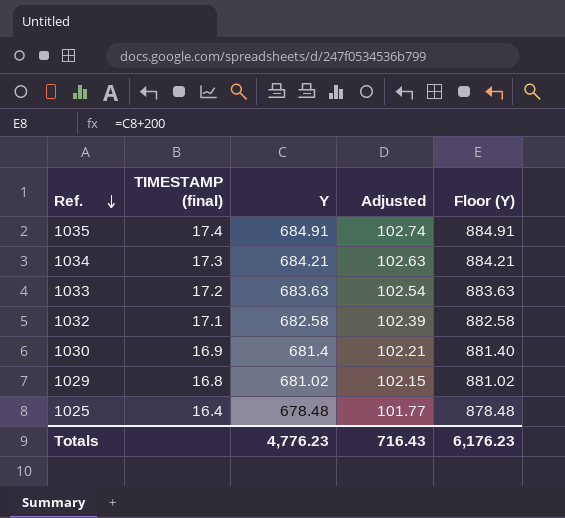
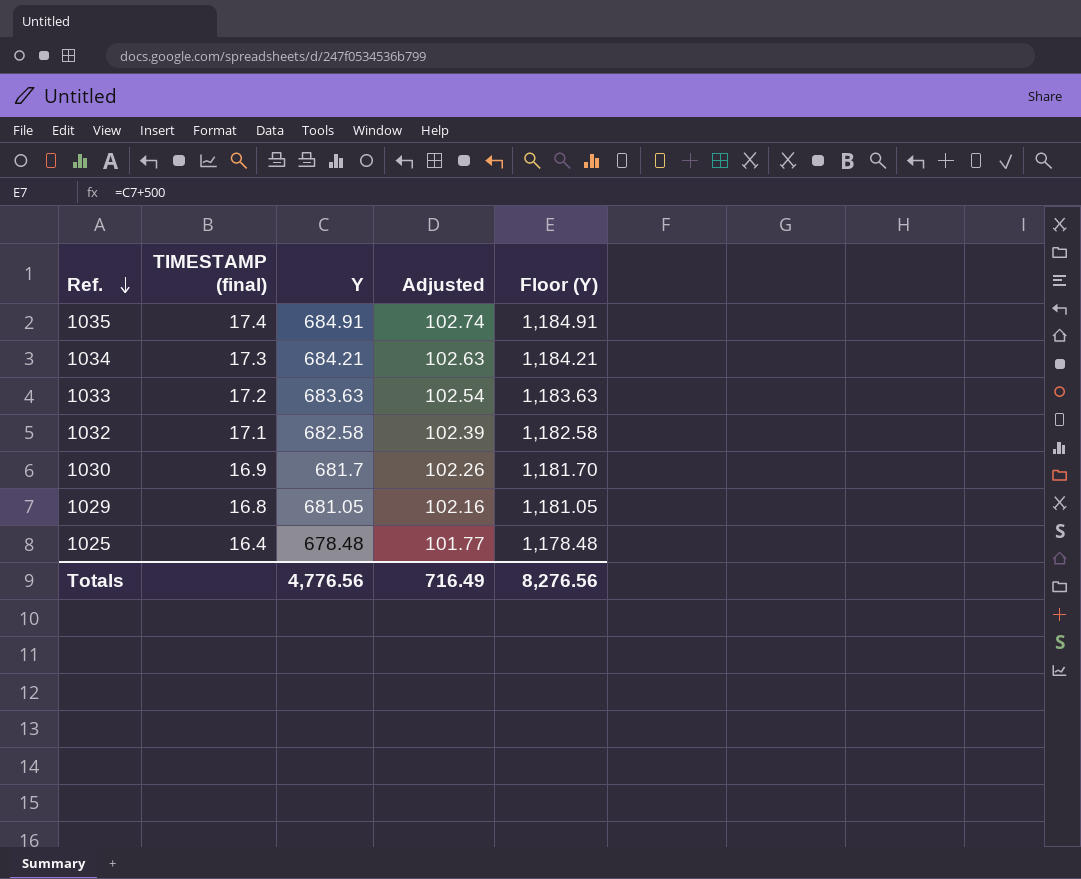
column Floor (Y) | formula: [Y] + 200 -> [Y] + 500
1030 | Y: 681.4 -> 681.7
1030 | Adjusted: 102.21 -> 102.26
1029 | Y: 681.02 -> 681.05
1029 | Adjusted: 102.15 -> 102.16
Totals | Y: 4,776.23 -> 4,776.56
Totals | Adjusted: 716.43 -> 716.49
Totals | Floor (Y): 6,176.23 -> 8,276.56

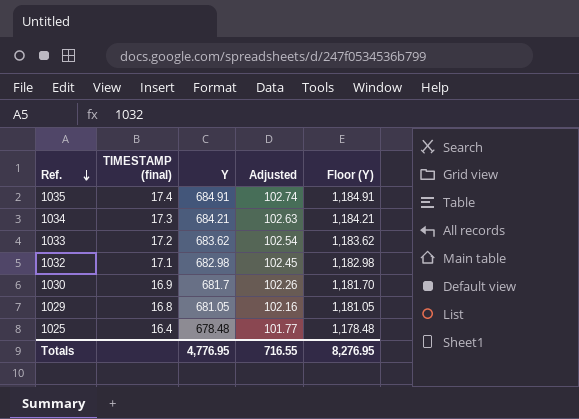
1033 | Y: 683.63 -> 683.62
1033 | Floor (Y): 1,183.63 -> 1,183.62
1032 | Y: 682.58 -> 682.98
1032 | Adjusted: 102.39 -> 102.45
1032 | Floor (Y): 1,182.58 -> 1,182.98
Totals | Y: 4,776.56 -> 4,776.95
Totals | Adjusted: 716.49 -> 716.55
Totals | Floor (Y): 8,276.56 -> 8,276.95

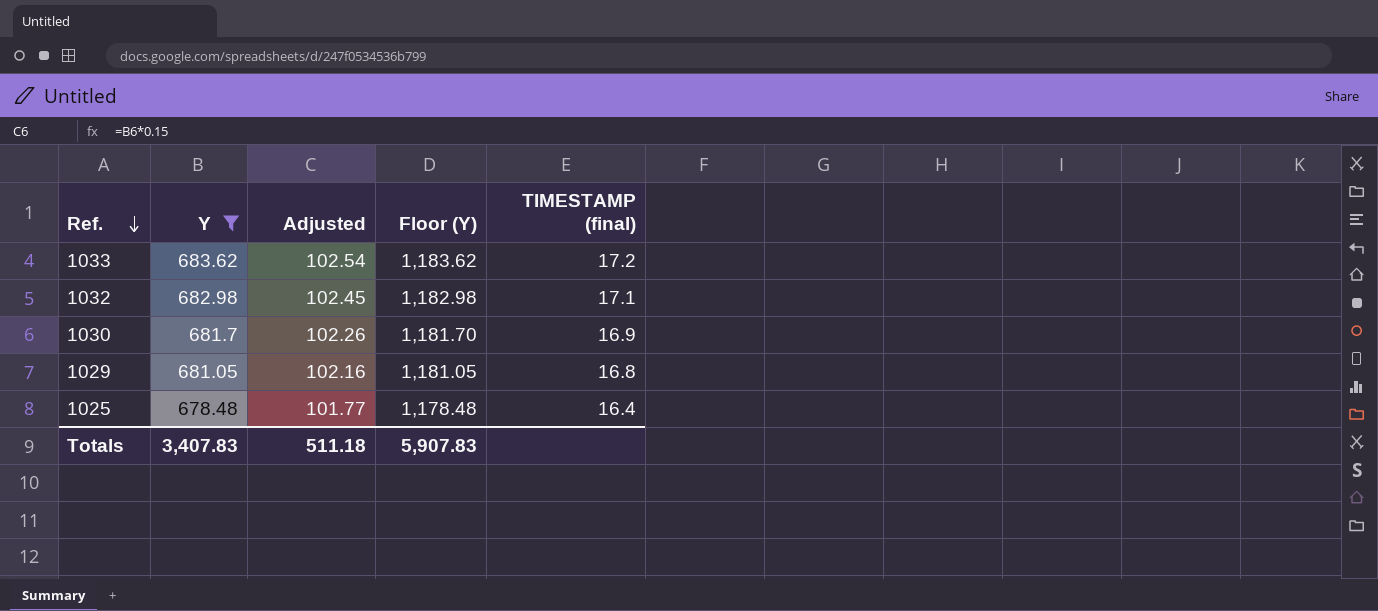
filter: none -> Y <= 683.62
column TIMESTAMP (final) | position: 2 -> 5
Totals | Y: 4,776.95 -> 3,407.83
Totals | Adjusted: 716.55 -> 511.18
Totals | Floor (Y): 8,276.95 -> 5,907.83

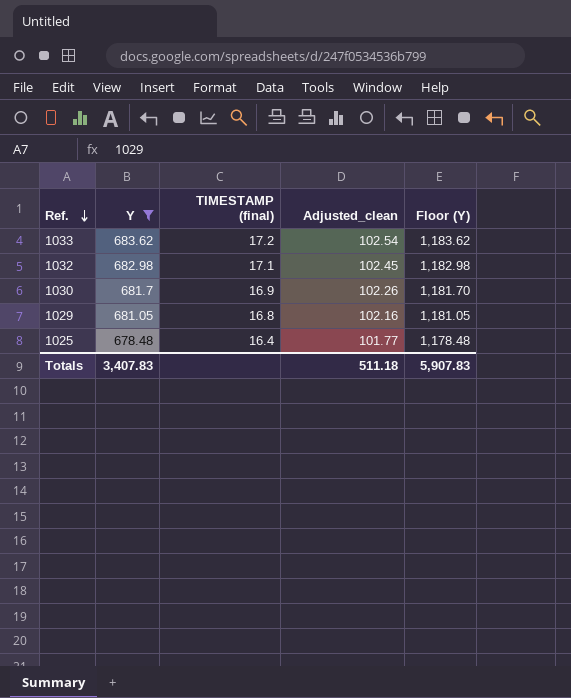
column TIMESTAMP (final) | position: 5 -> 3
column name: Adjusted -> Adjusted_clean

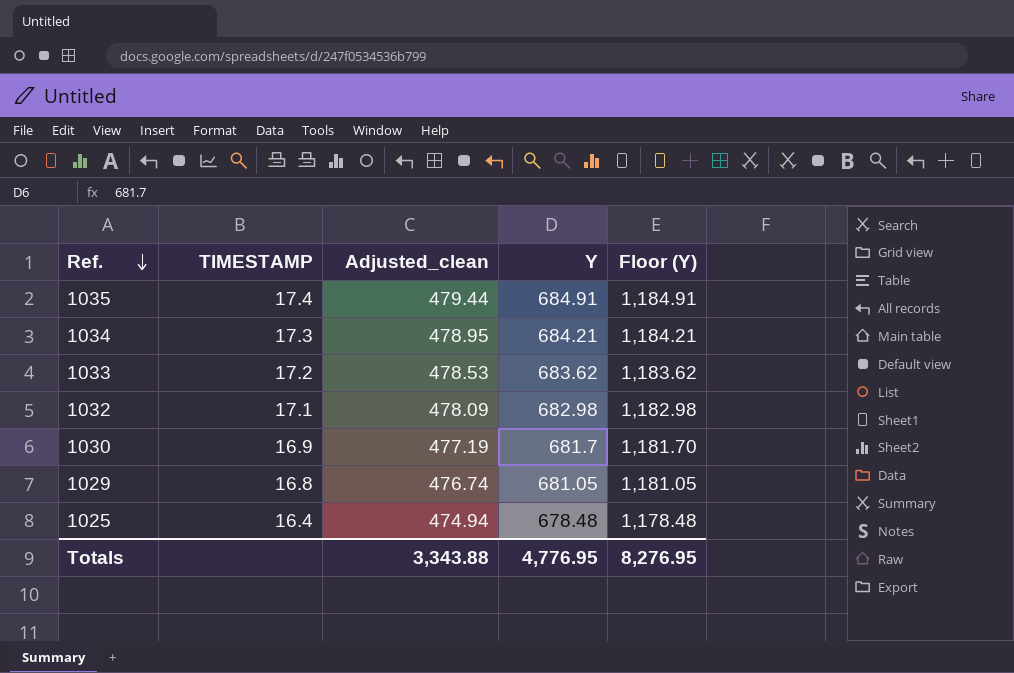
filter: Y <= 683.62 -> none
column name: TIMESTAMP (final) -> TIMESTAMP
column Adjusted_clean | formula: [Y] * 0.15 -> [Y] * 0.7
column Y | position: 2 -> 4
Totals | Adjusted_clean: 511.18 -> 3,343.88
Totals | Y: 3,407.83 -> 4,776.95
Totals | Floor (Y): 5,907.83 -> 8,276.95

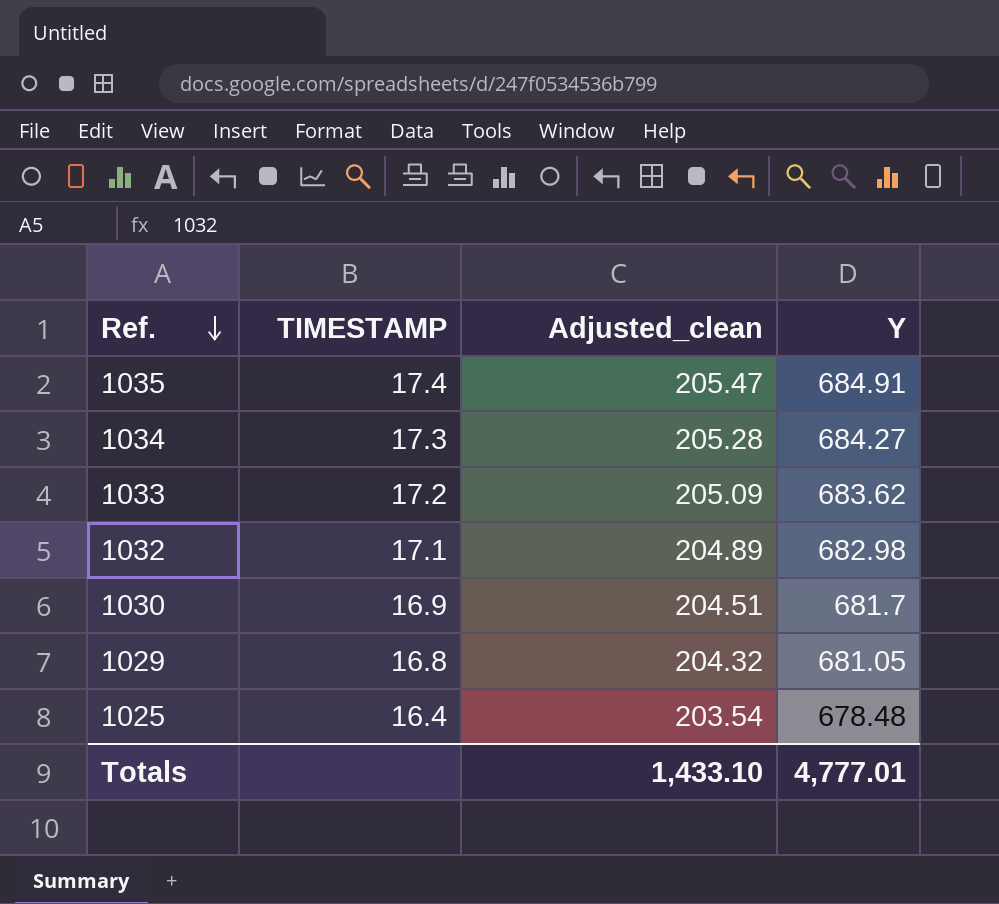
column Floor (Y) | formula: [Y] + 500 -> none
column Adjusted_clean | formula: [Y] * 0.7 -> [Y] * 0.3
1034 | Y: 684.21 -> 684.27
Totals | Adjusted_clean: 3,343.88 -> 1,433.10
Totals | Y: 4,776.95 -> 4,777.01

